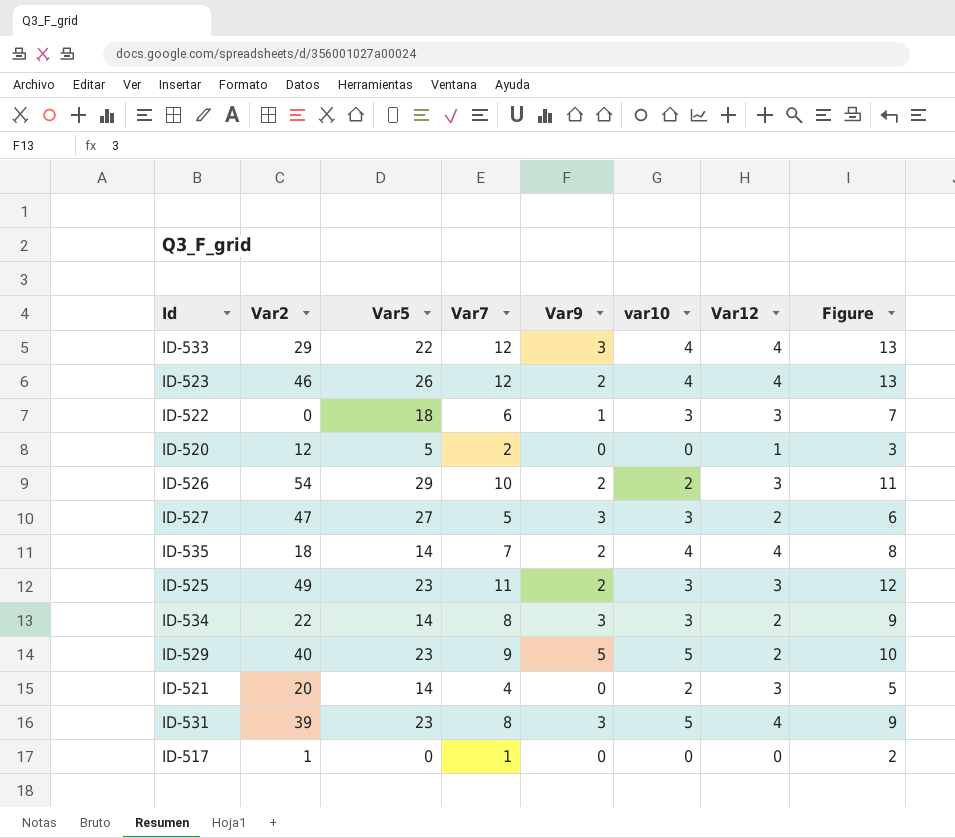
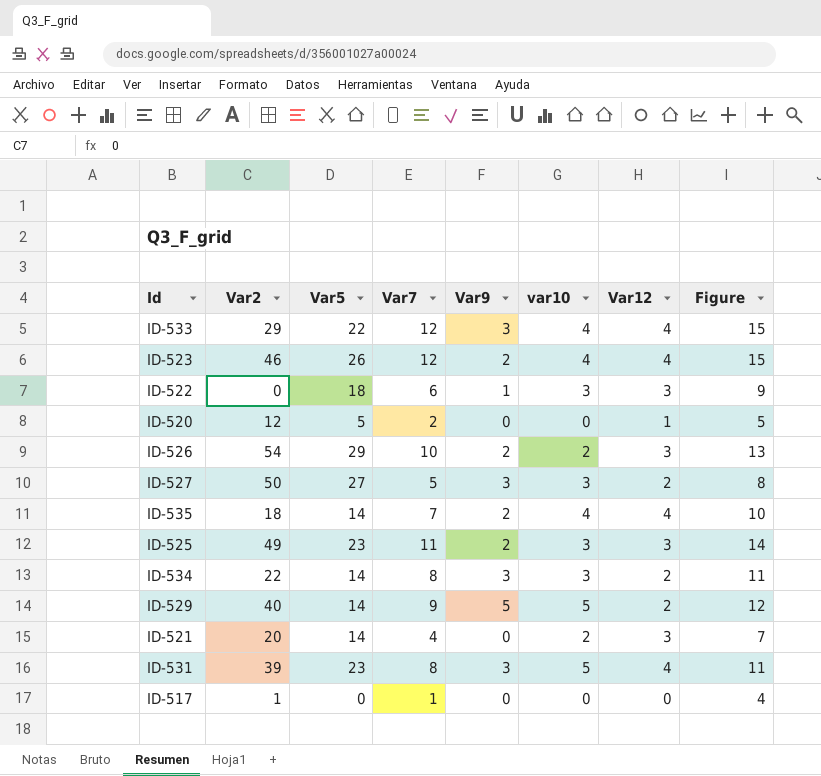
column Figure | formula: [Var7] + 1 -> [Var7] + 3
ID-527 | Var2: 47 -> 50
ID-529 | Var5: 23 -> 14

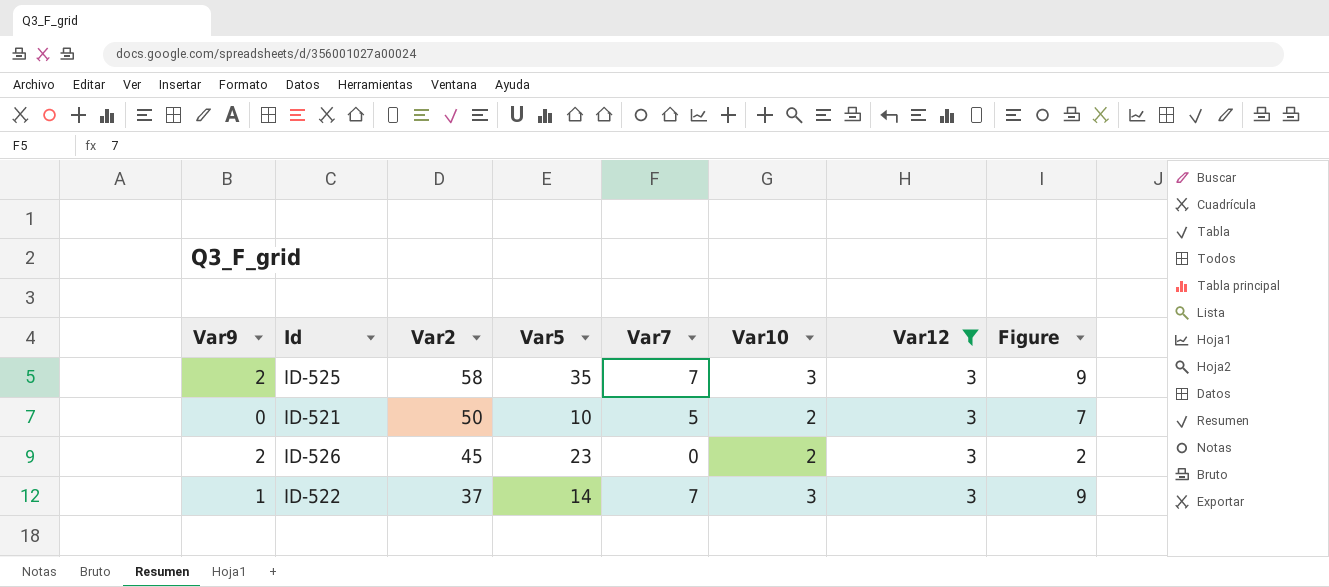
filter: none -> Var12 = 3
row order: none -> Var2 descending
column Var9 | position: 5 -> 1
column name: var10 -> Var10
column Figure | formula: [Var7] + 3 -> [Var7] + 2
ID-525 | Var2: 49 -> 58
ID-525 | Var5: 23 -> 35
ID-525 | Var7: 11 -> 7
ID-521 | Var2: 20 -> 50
ID-521 | Var5: 14 -> 10
ID-521 | Var7: 4 -> 5
ID-526 | Var2: 54 -> 45
ID-526 | Var5: 29 -> 23
ID-526 | Var7: 10 -> 0
ID-522 | Var2: 0 -> 37
ID-522 | Var5: 18 -> 14
ID-522 | Var7: 6 -> 7

